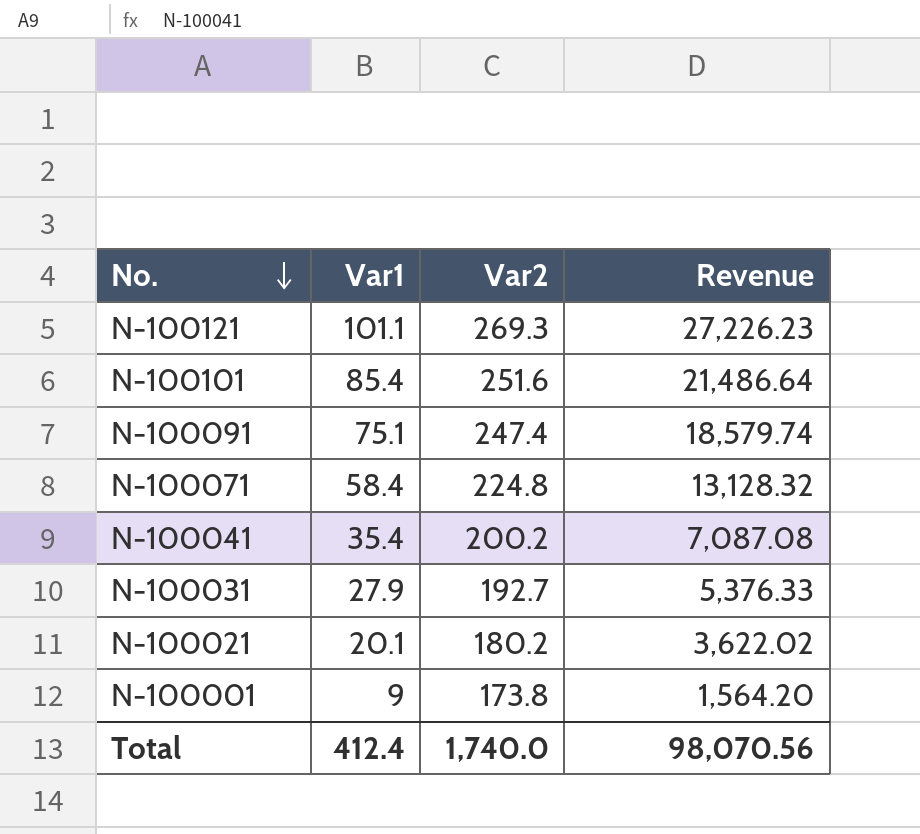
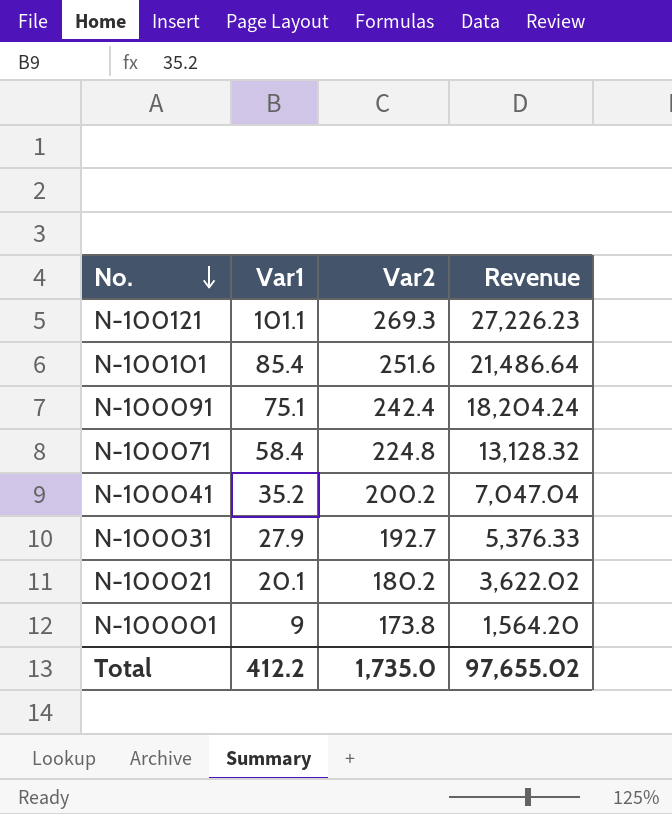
N-100091 | Var2: 247.4 -> 242.4
N-100091 | Revenue: 18,579.74 -> 18,204.24
N-100041 | Var1: 35.4 -> 35.2
N-100041 | Revenue: 7,087.08 -> 7,047.04
Total | Var1: 412.4 -> 412.2
Total | Var2: 1,740.0 -> 1,735.0
Total | Revenue: 98,070.56 -> 97,655.02

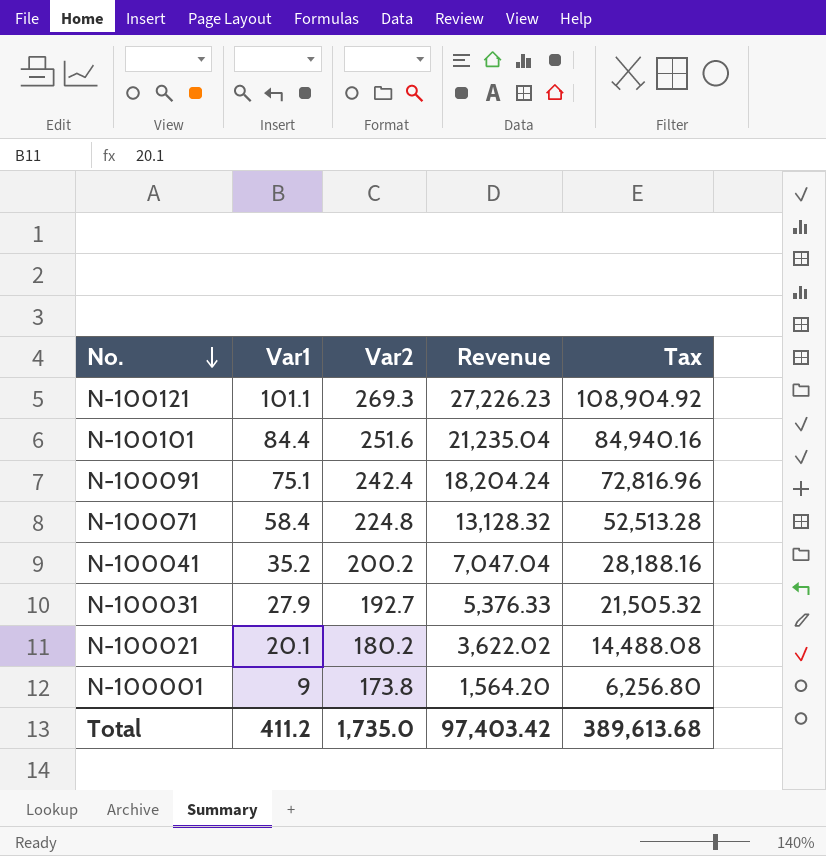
column Tax | formula: none -> [Revenue] * 4
N-100101 | Var1: 85.4 -> 84.4
N-100101 | Revenue: 21,486.64 -> 21,235.04
Total | Var1: 412.2 -> 411.2
Total | Revenue: 97,655.02 -> 97,403.42

